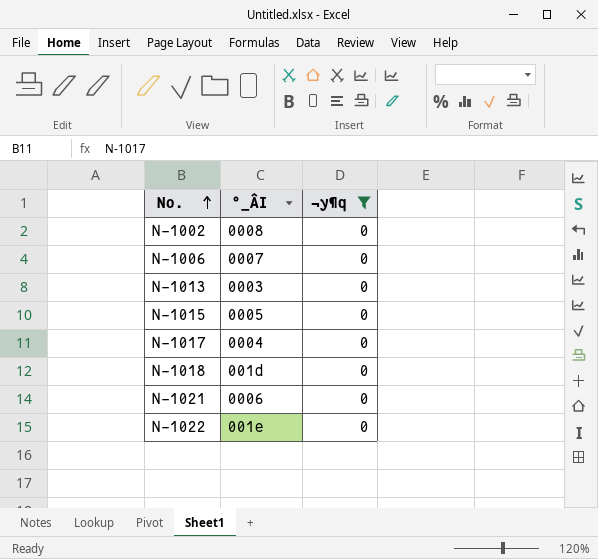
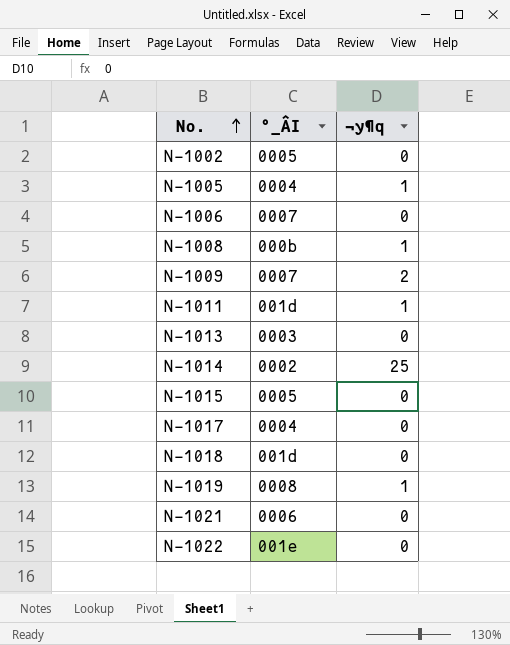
filter: ¬y¶q = 0 -> none
N-1002 | °_ÂI: 0008 -> 0005

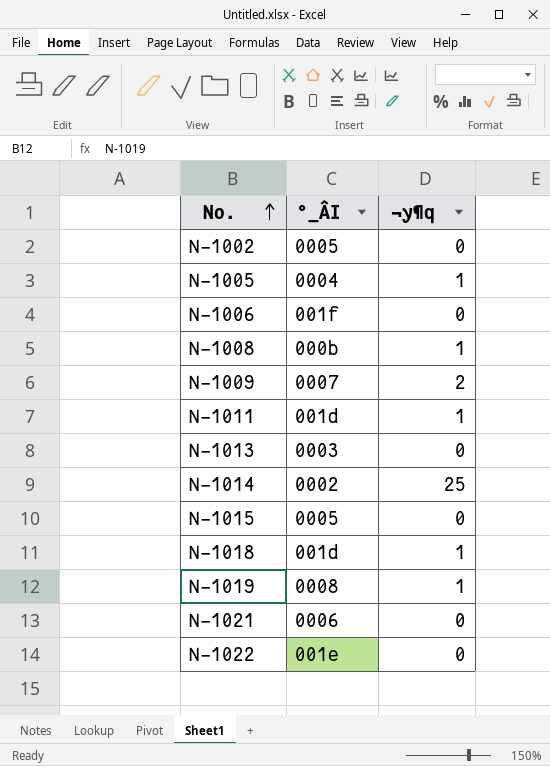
row N-1017: 0004 | 0 -> none
N-1006 | °_ÂI: 0007 -> 001f
N-1018 | ¬y¶q: 0 -> 1

